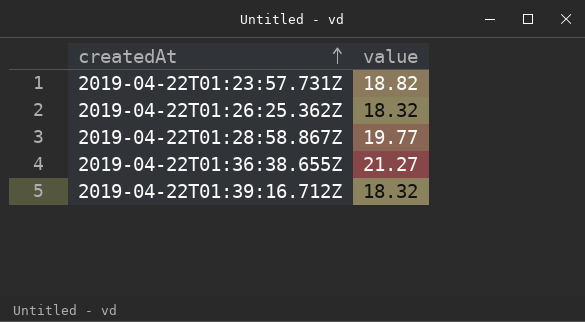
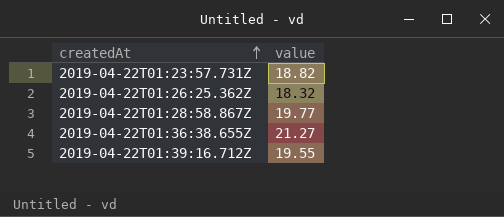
2019-04-22T01:39:16.712Z | value: 18.32 -> 19.55

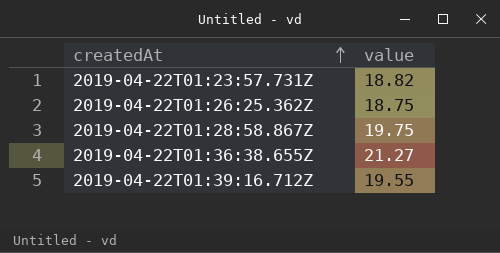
2019-04-22T01:26:25.362Z | value: 18.32 -> 18.75
2019-04-22T01:28:58.867Z | value: 19.77 -> 19.75

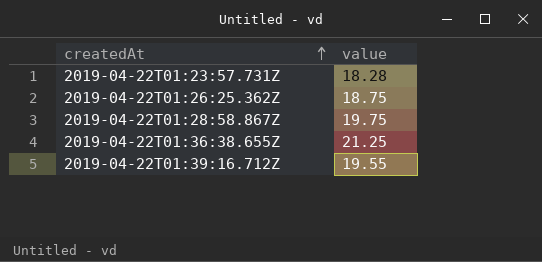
2019-04-22T01:23:57.731Z | value: 18.82 -> 18.28
2019-04-22T01:36:38.655Z | value: 21.27 -> 21.25

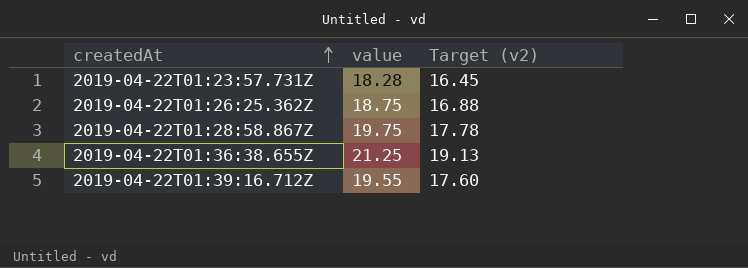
column Target (v2) | formula: none -> [value] * 0.9

